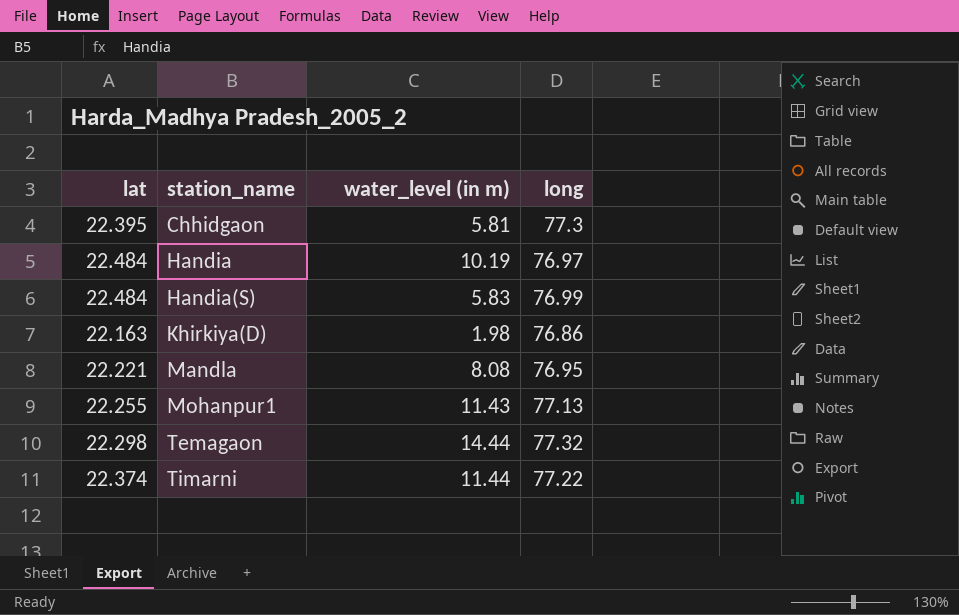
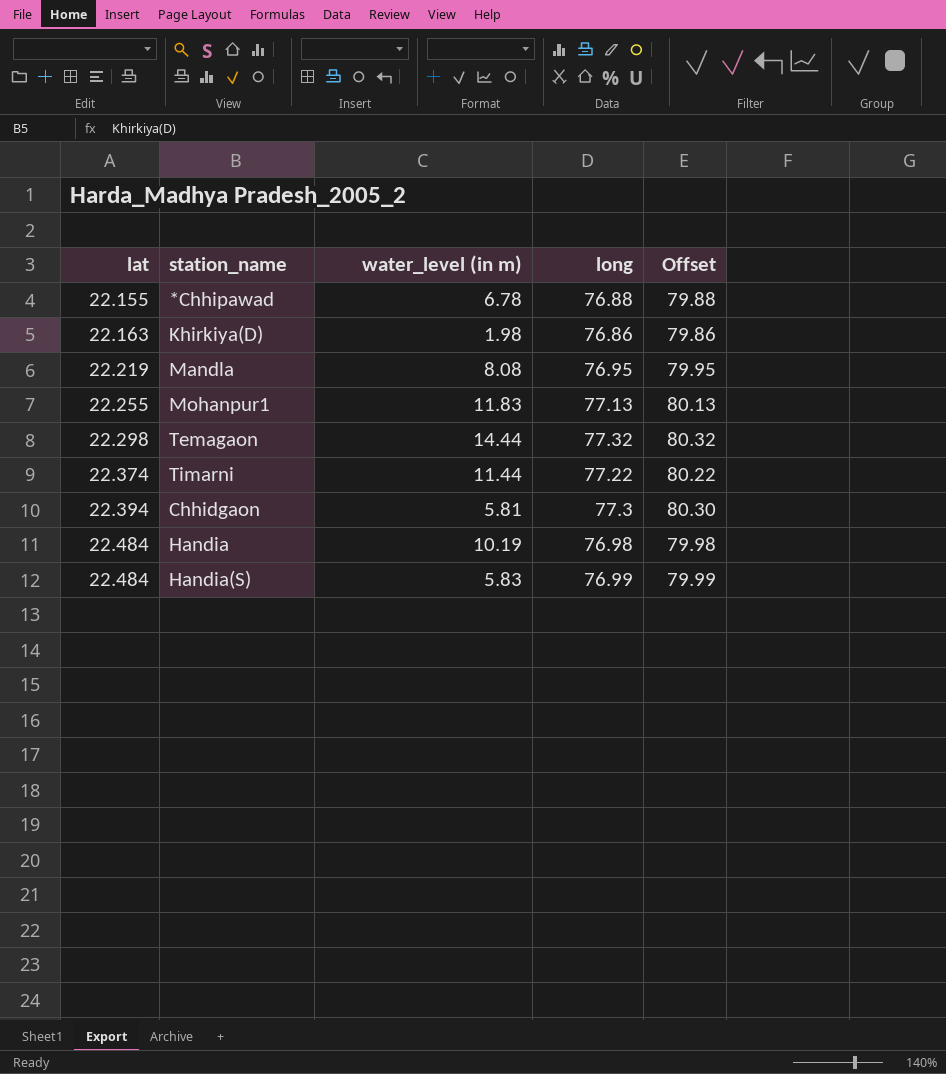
row order: station_name ascending -> lat ascending
column Offset | formula: none -> [long] + 3
row *Chhipawad: none -> 22.155 | 6.78 | 76.88 | 79.88
Mandla | lat: 22.221 -> 22.219
Mohanpur1 | water_level (in m): 11.43 -> 11.83
Chhidgaon | lat: 22.395 -> 22.394
Handia | long: 76.97 -> 76.98

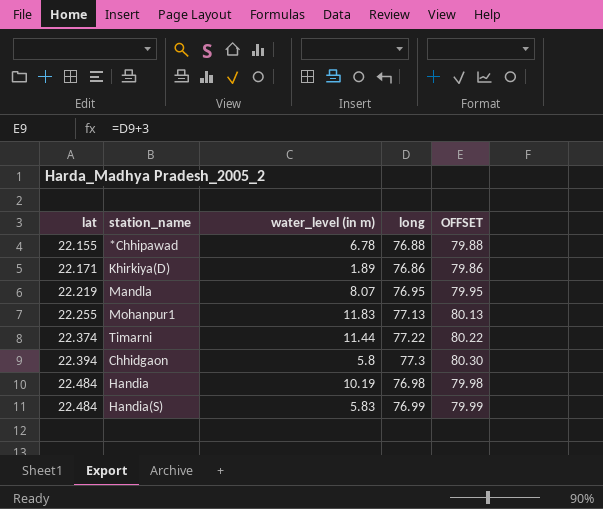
column name: Offset -> OFFSET
row Temagaon: 22.298 | 14.44 | 77.32 | 80.32 -> none
Khirkiya(D) | lat: 22.163 -> 22.171
Khirkiya(D) | water_level (in m): 1.98 -> 1.89
Mandla | water_level (in m): 8.08 -> 8.07
Chhidgaon | water_level (in m): 5.81 -> 5.8

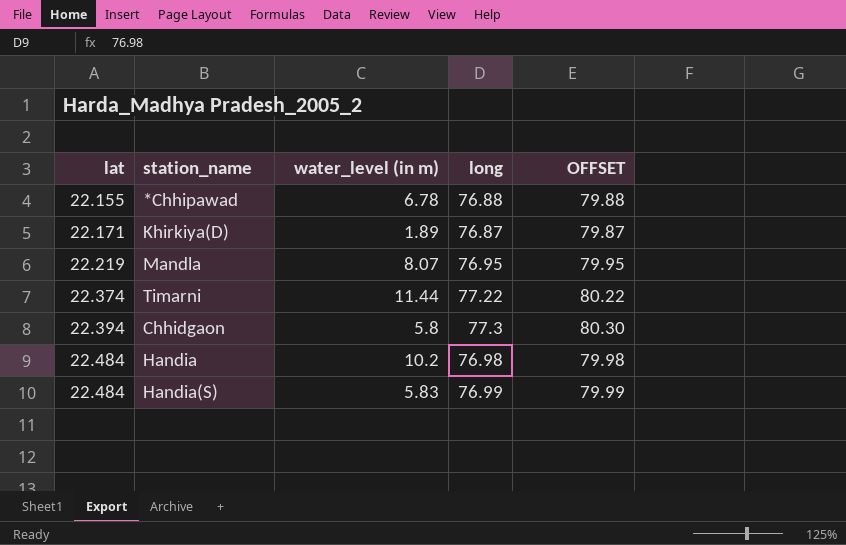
row Mohanpur1: 22.255 | 11.83 | 77.13 | 80.13 -> none
Khirkiya(D) | long: 76.86 -> 76.87
Khirkiya(D) | OFFSET: 79.86 -> 79.87
Handia | water_level (in m): 10.19 -> 10.2

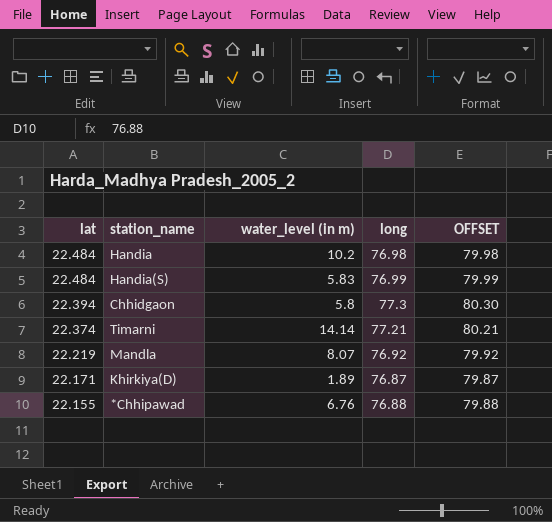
row order: lat ascending -> lat descending
Timarni | water_level (in m): 11.44 -> 14.14
Timarni | long: 77.22 -> 77.21
Timarni | OFFSET: 80.22 -> 80.21
Mandla | long: 76.95 -> 76.92
Mandla | OFFSET: 79.95 -> 79.92
*Chhipawad | water_level (in m): 6.78 -> 6.76

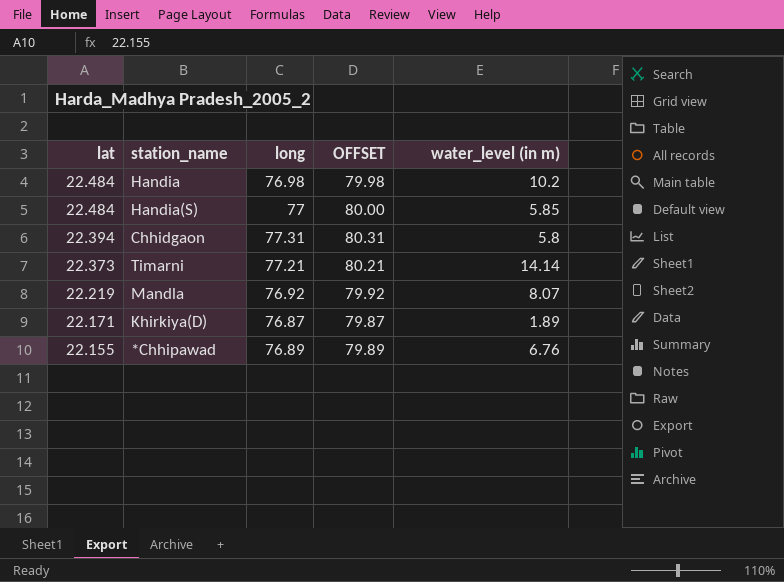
column water_level (in m) | position: 3 -> 5
Handia(S) | long: 76.99 -> 77
Handia(S) | OFFSET: 79.99 -> 80.00
Handia(S) | water_level (in m): 5.83 -> 5.85
Chhidgaon | long: 77.3 -> 77.31
Chhidgaon | OFFSET: 80.30 -> 80.31
Timarni | lat: 22.374 -> 22.373
*Chhipawad | long: 76.88 -> 76.89
*Chhipawad | OFFSET: 79.88 -> 79.89

